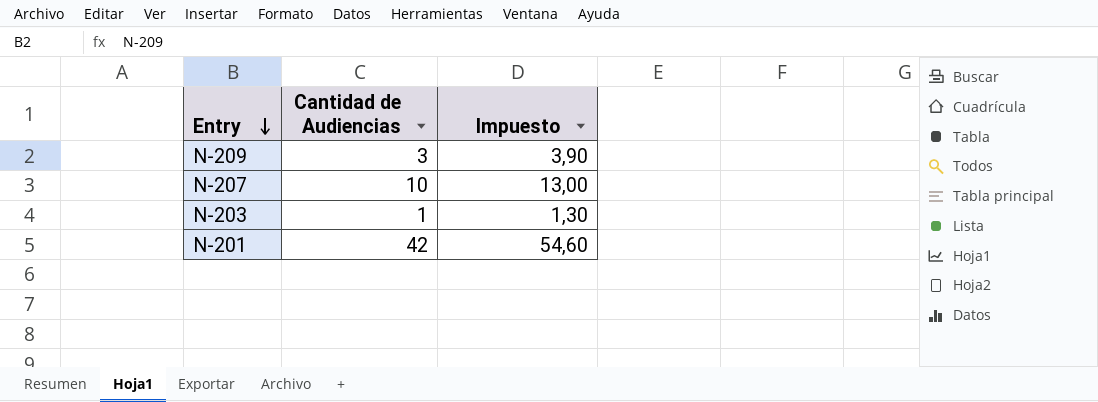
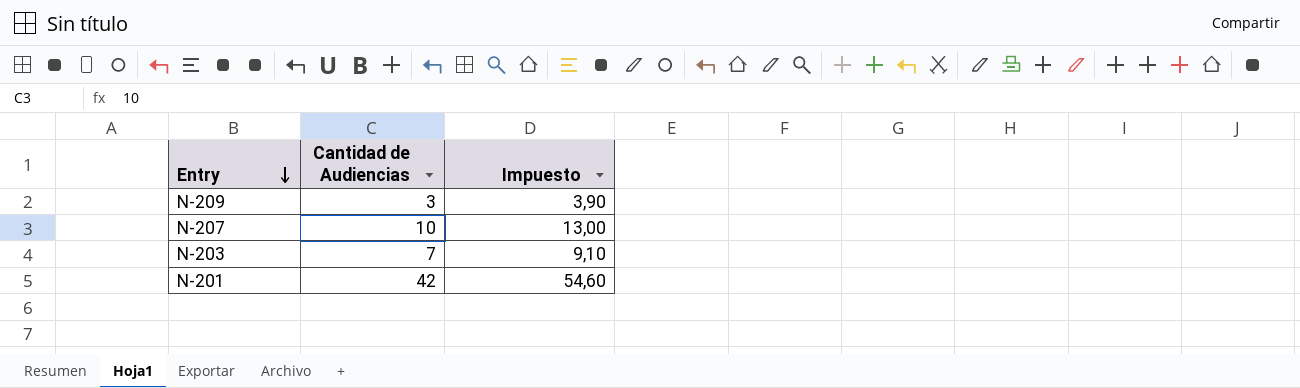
N-203 | Cantidad de Audiencias: 1 -> 7
N-203 | Impuesto: 1,30 -> 9,10

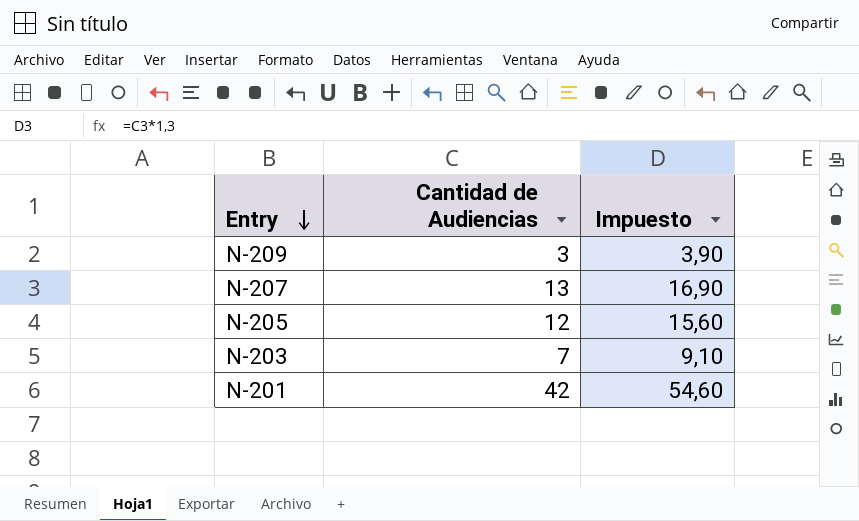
N-207 | Cantidad de Audiencias: 10 -> 13
N-207 | Impuesto: 13,00 -> 16,90
row N-205: none -> 12 | 15,60

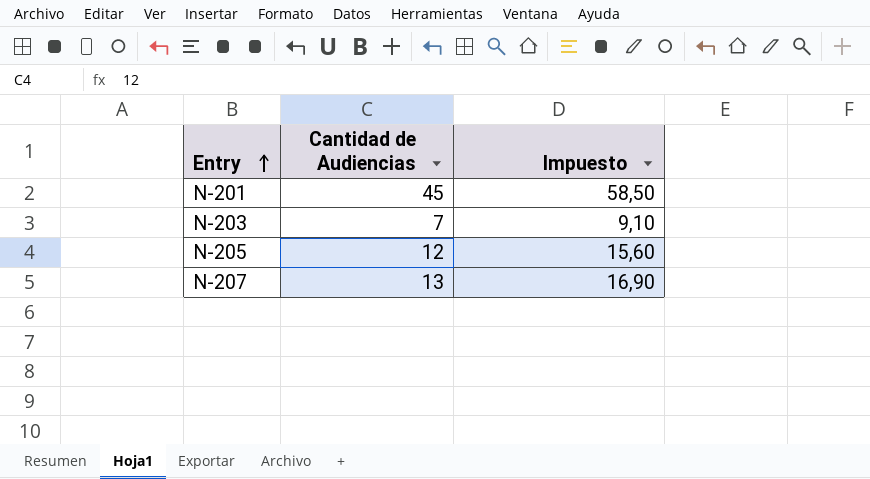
row order: Entry descending -> Entry ascending
row N-209: 3 | 3,90 -> none
N-201 | Cantidad de Audiencias: 42 -> 45
N-201 | Impuesto: 54,60 -> 58,50

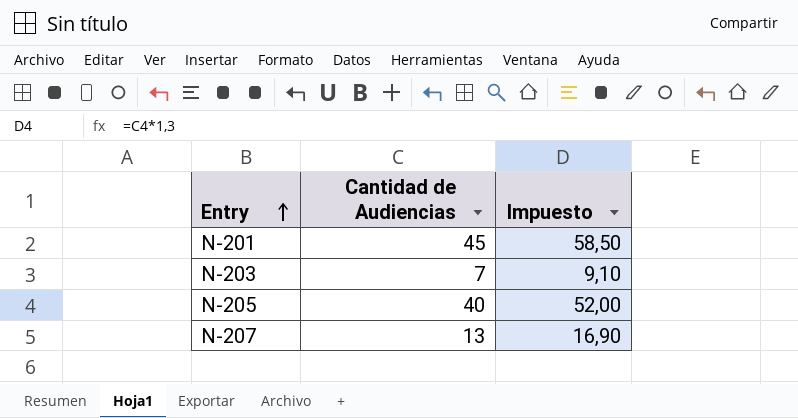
N-205 | Cantidad de Audiencias: 12 -> 40
N-205 | Impuesto: 15,60 -> 52,00

